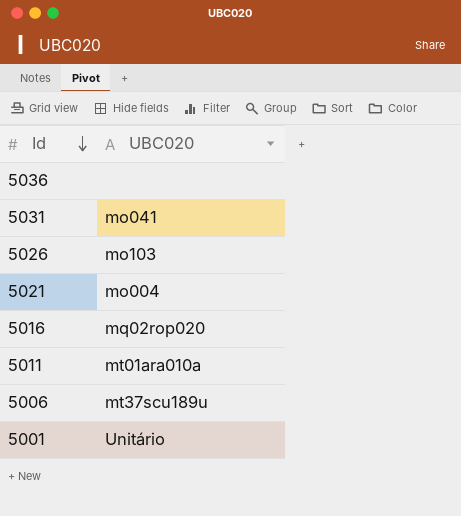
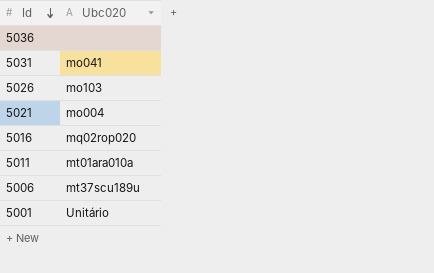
column name: UBC020 -> Ubc020

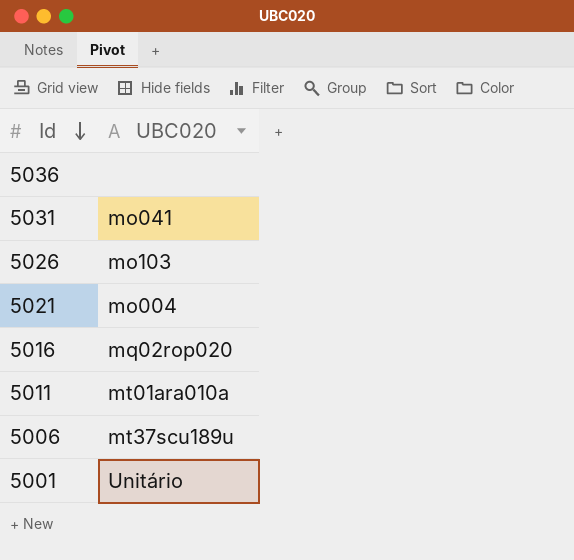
column name: Ubc020 -> UBC020

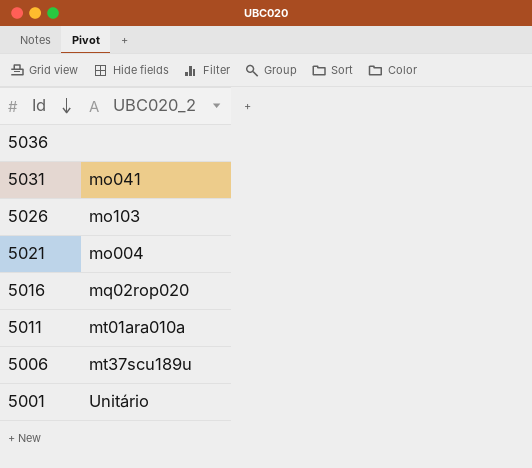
column name: UBC020 -> UBC020_2

